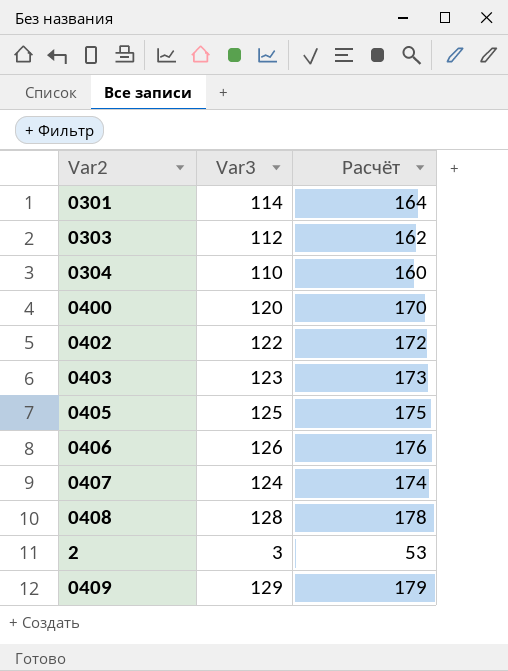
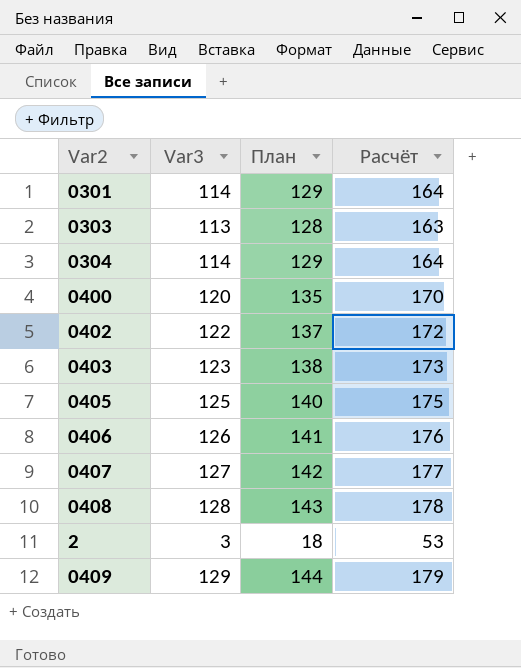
column План | formula: none -> [Var3] + 15
0303 | Var3: 112 -> 113
0303 | Расчёт: 162 -> 163
0304 | Var3: 110 -> 114
0304 | Расчёт: 160 -> 164
0407 | Var3: 124 -> 127
0407 | Расчёт: 174 -> 177

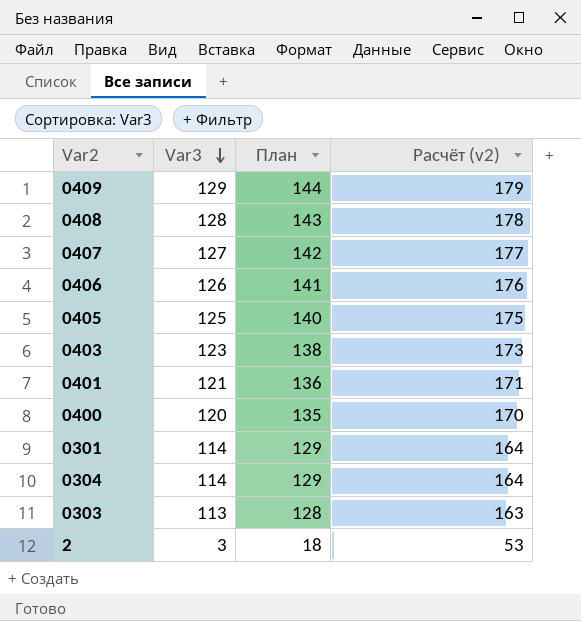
row order: none -> Var3 descending
column name: Расчёт -> Расчёт (v2)
row 0402: 122 | 137 | 172 -> none
row 0401: none -> 121 | 136 | 171

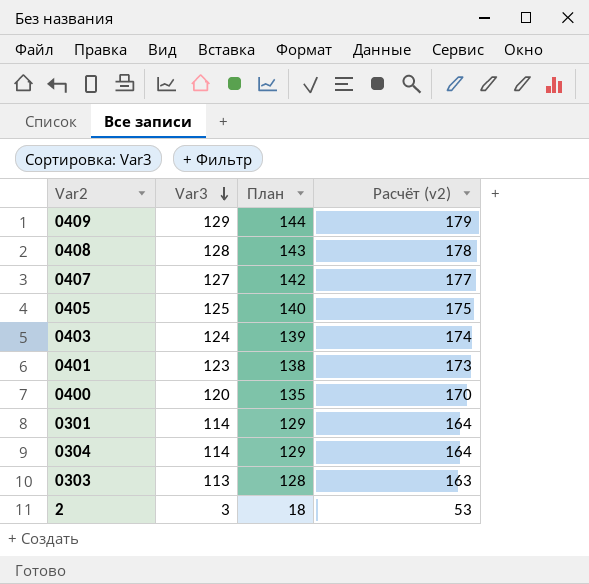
row 0406: 126 | 141 | 176 -> none
0403 | Var3: 123 -> 124
0403 | План: 138 -> 139
0403 | Расчёт (v2): 173 -> 174
0401 | Var3: 121 -> 123
0401 | План: 136 -> 138
0401 | Расчёт (v2): 171 -> 173

